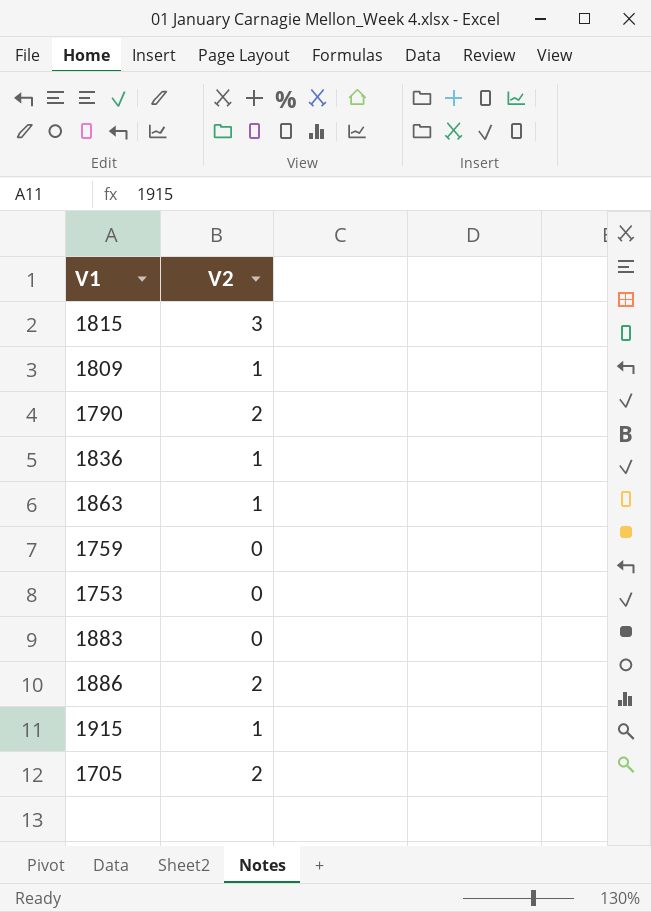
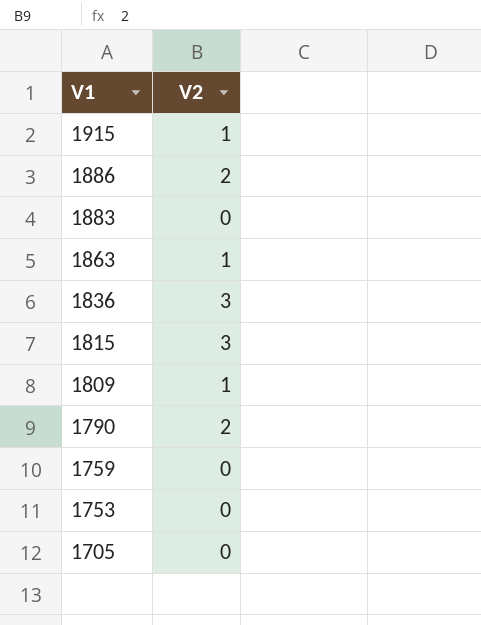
row order: none -> V1 descending
1836 | V2: 1 -> 3
1705 | V2: 2 -> 0

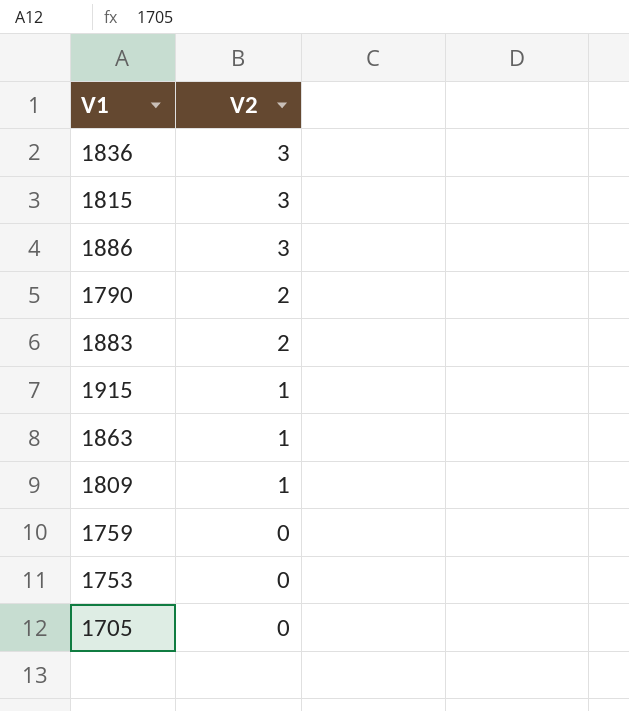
row order: V1 descending -> V2 descending
1886 | V2: 2 -> 3
1883 | V2: 0 -> 2

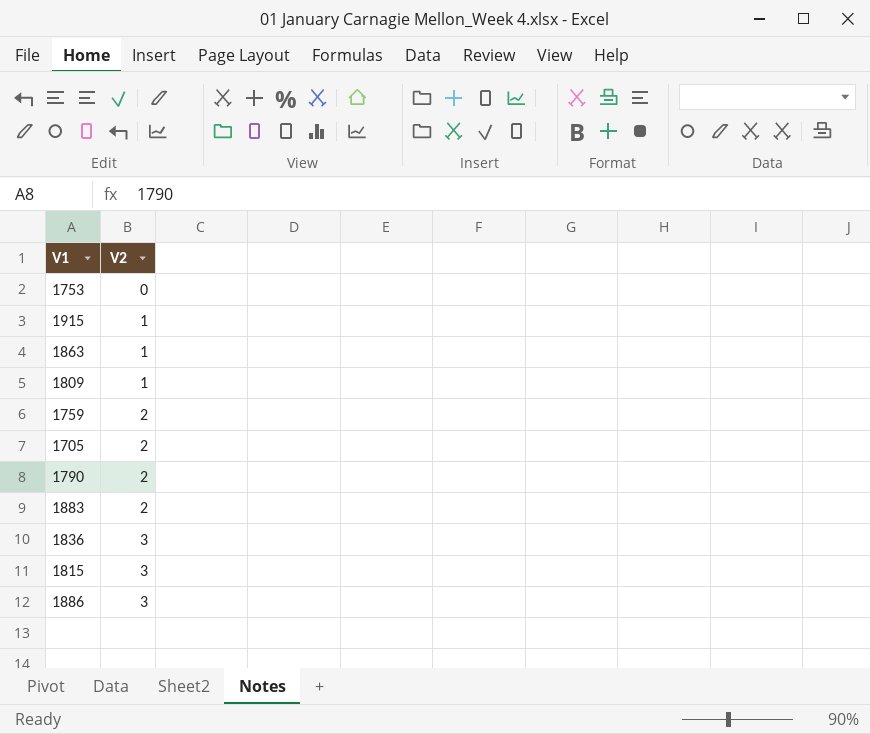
row order: V2 descending -> V2 ascending
1759 | V2: 0 -> 2
1705 | V2: 0 -> 2

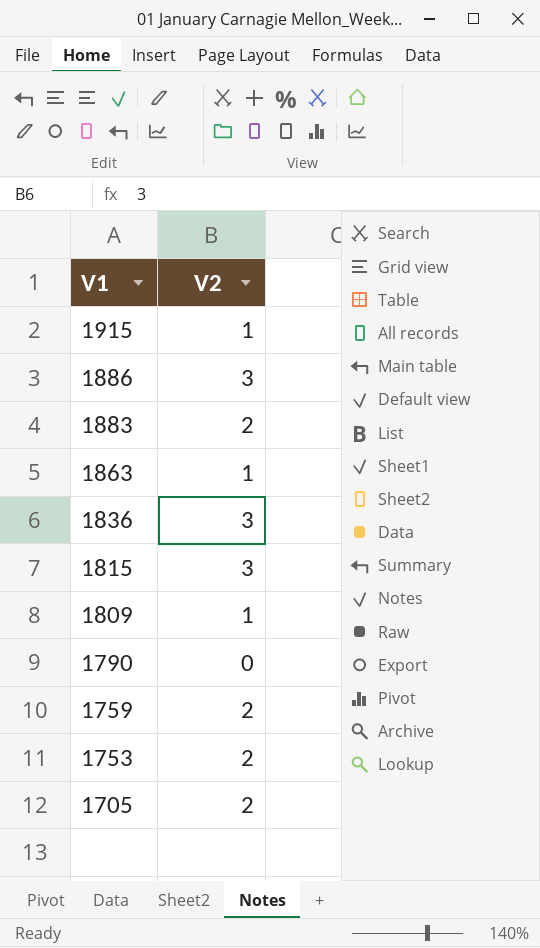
row order: V2 ascending -> V1 descending
1790 | V2: 2 -> 0
1753 | V2: 0 -> 2

